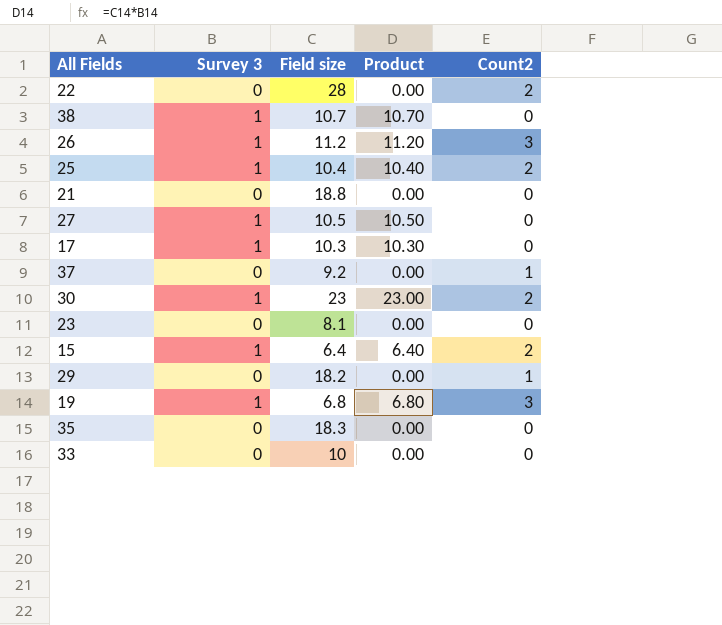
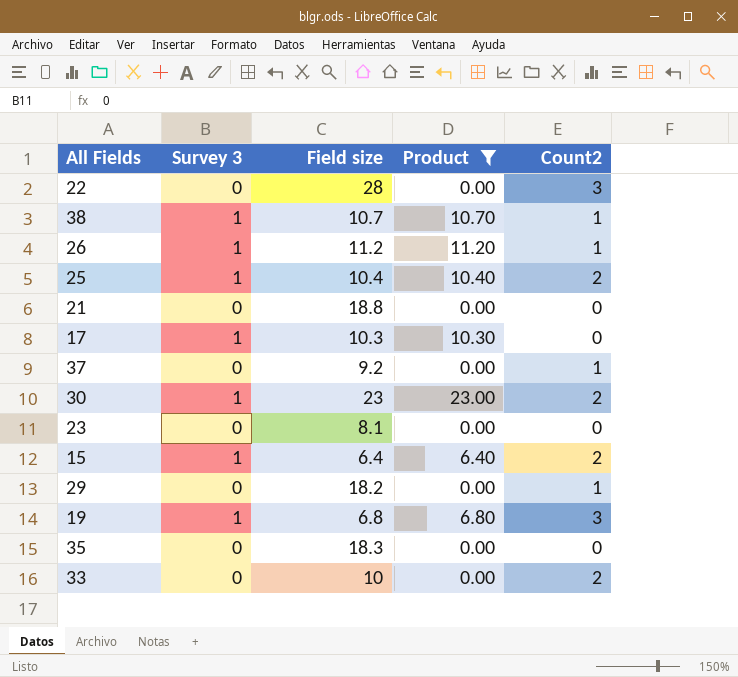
filter: none -> Product != 10.50
22 | Count2: 2 -> 3
38 | Count2: 0 -> 1
26 | Count2: 3 -> 1
33 | Count2: 0 -> 2

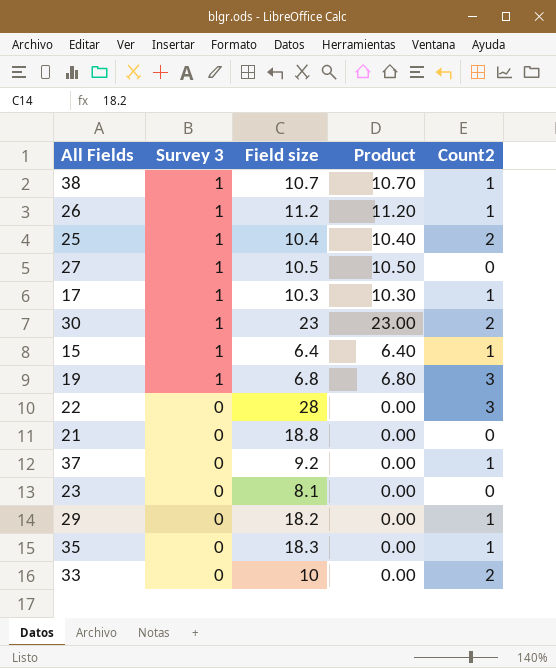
filter: Product != 10.50 -> none
row order: none -> Survey 3 descending
17 | Count2: 0 -> 1
15 | Count2: 2 -> 1
35 | Count2: 0 -> 1

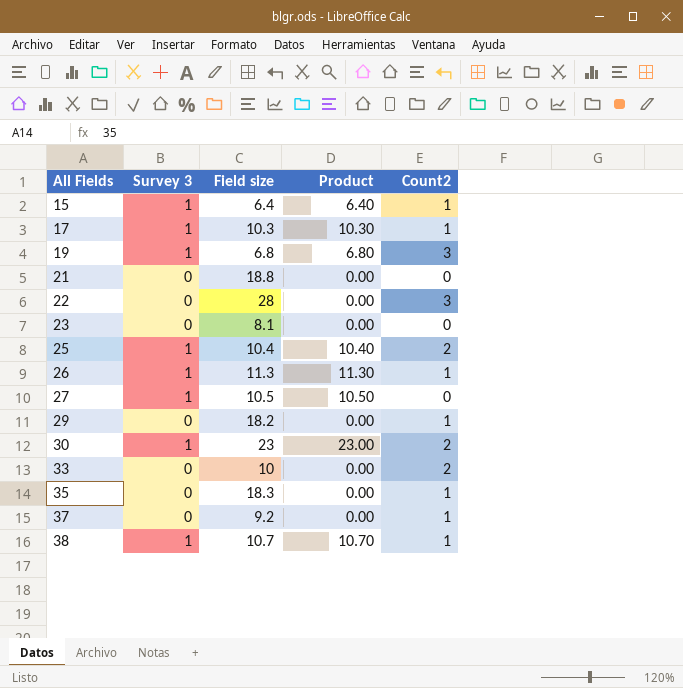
row order: Survey 3 descending -> All Fields ascending
26 | Field size: 11.2 -> 11.3
26 | Product: 11.20 -> 11.30

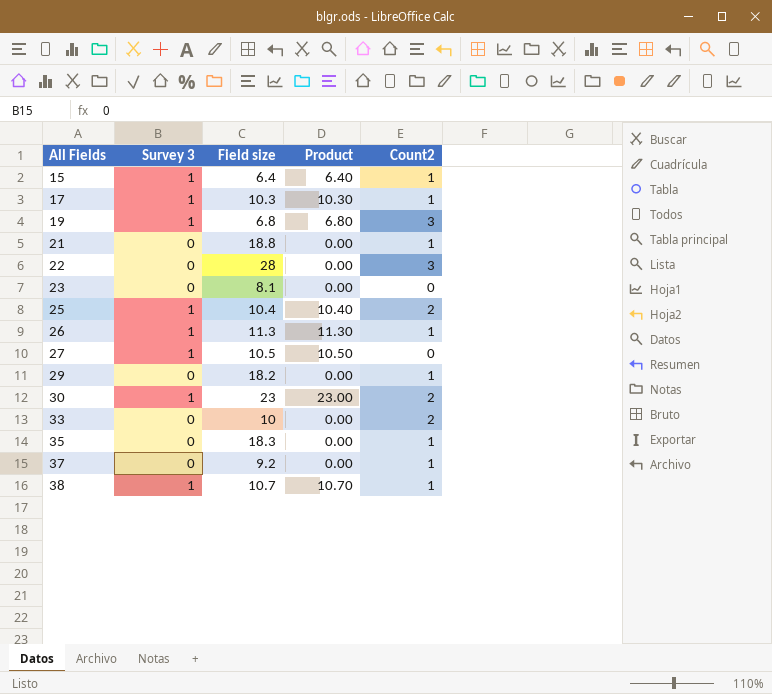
21 | Count2: 0 -> 1

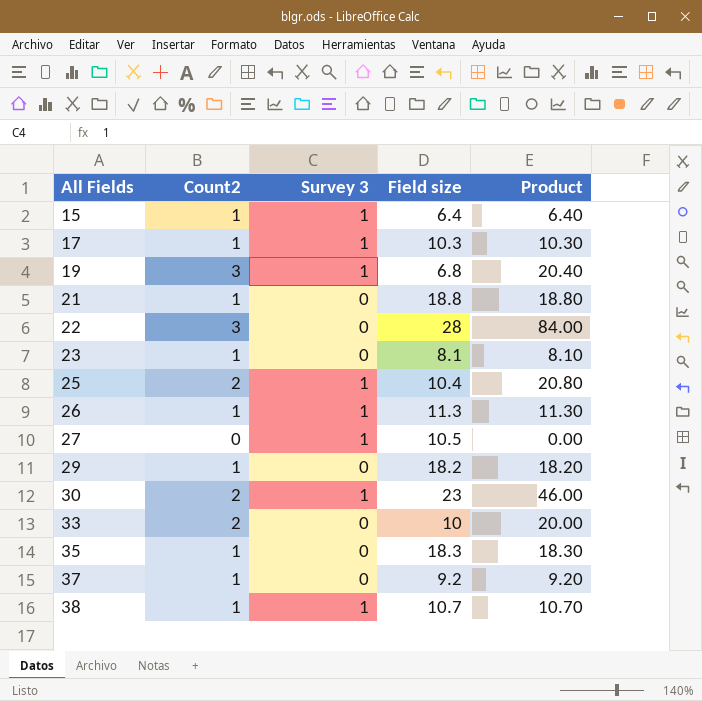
column Count2 | position: 5 -> 2
column Product | formula: [Survey 3] * [Field size] -> [Count2] * [Field size]
23 | Count2: 0 -> 1

